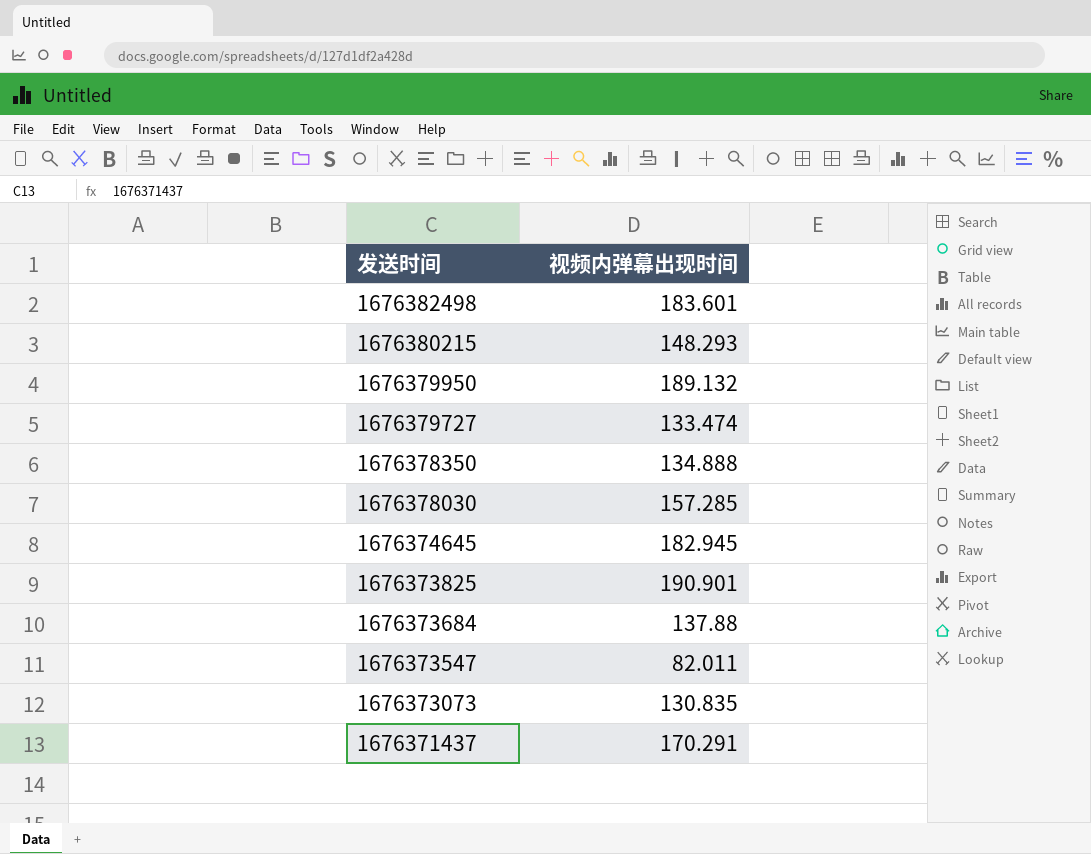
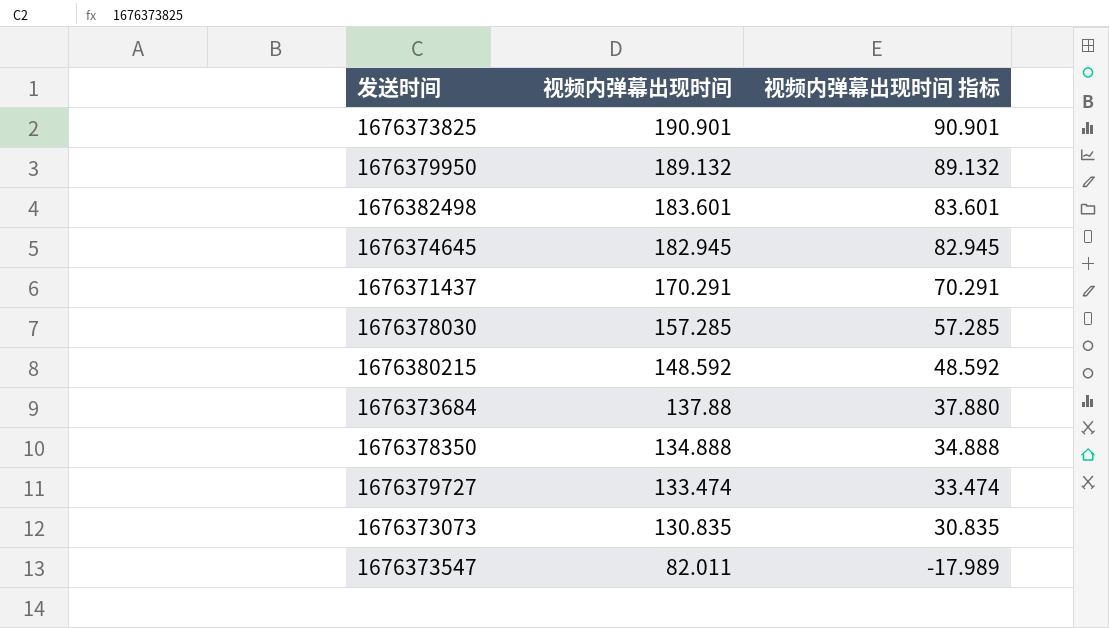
row order: 发送时间 descending -> 视频内弹幕出现时间 descending
column 视频内弹幕出现时间 指标 | formula: none -> [视频内弹幕出现时间] - 100
1676380215 | 视频内弹幕出现时间: 148.293 -> 148.592

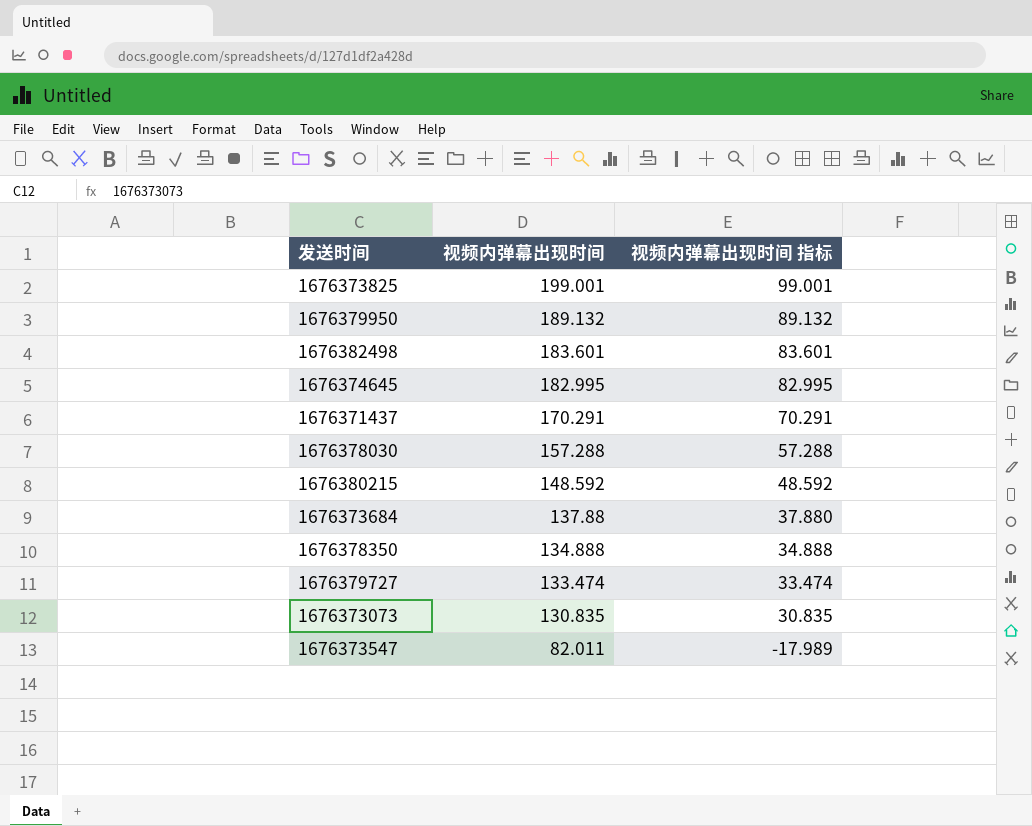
1676373825 | 视频内弹幕出现时间: 190.901 -> 199.001
1676373825 | 视频内弹幕出现时间 指标: 90.901 -> 99.001
1676374645 | 视频内弹幕出现时间: 182.945 -> 182.995
1676374645 | 视频内弹幕出现时间 指标: 82.945 -> 82.995
1676378030 | 视频内弹幕出现时间: 157.285 -> 157.288
1676378030 | 视频内弹幕出现时间 指标: 57.285 -> 57.288

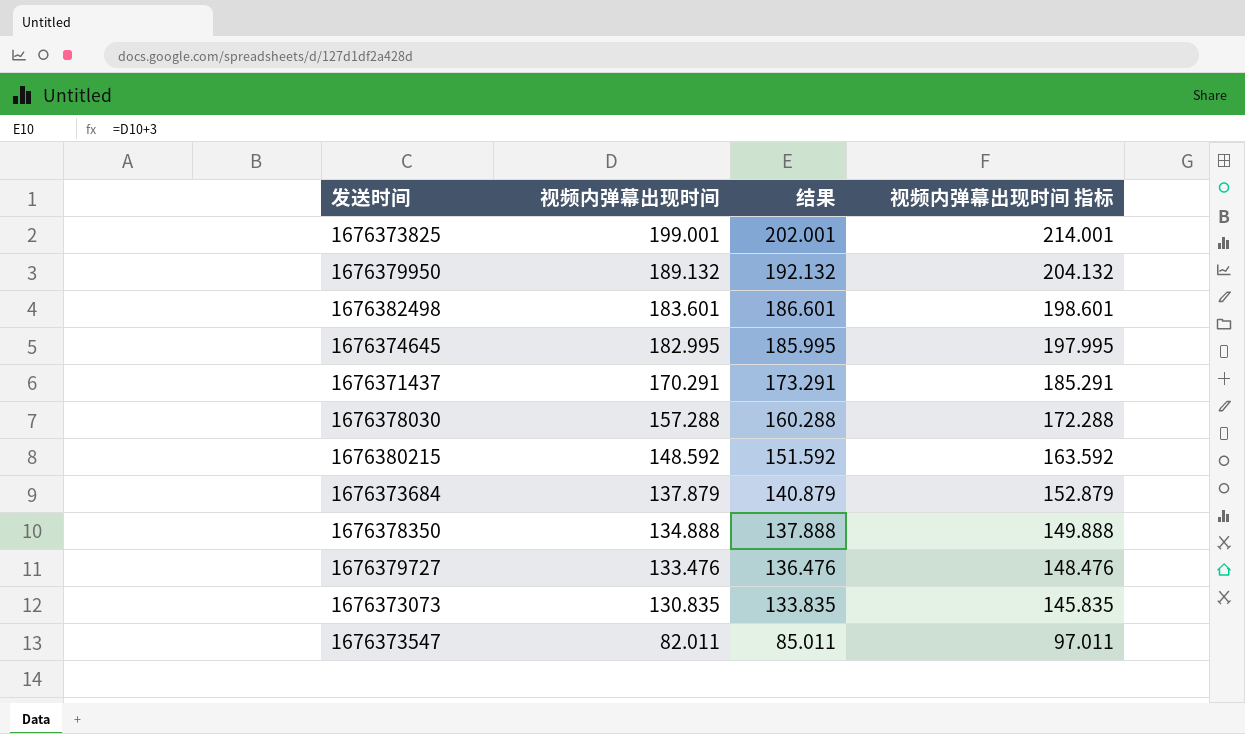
column 结果 | formula: none -> [视频内弹幕出现时间] + 3
column 视频内弹幕出现时间 指标 | formula: [视频内弹幕出现时间] - 100 -> [视频内弹幕出现时间] + 15
1676373684 | 视频内弹幕出现时间: 137.88 -> 137.879
1676379727 | 视频内弹幕出现时间: 133.474 -> 133.476

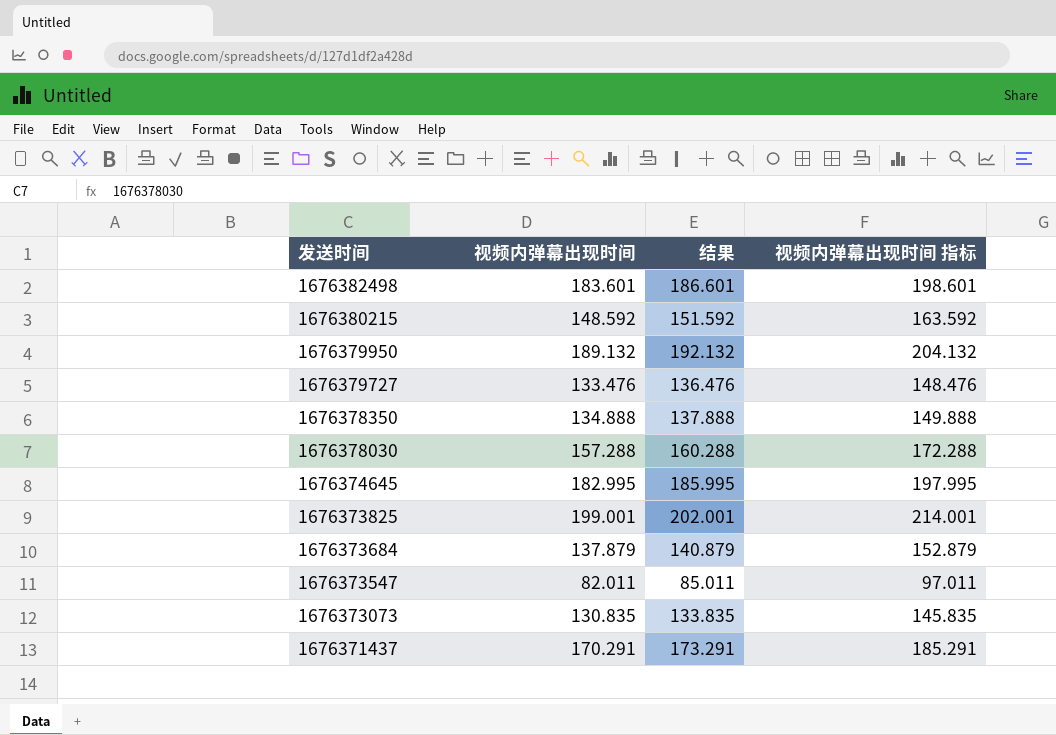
row order: 视频内弹幕出现时间 descending -> 发送时间 descending

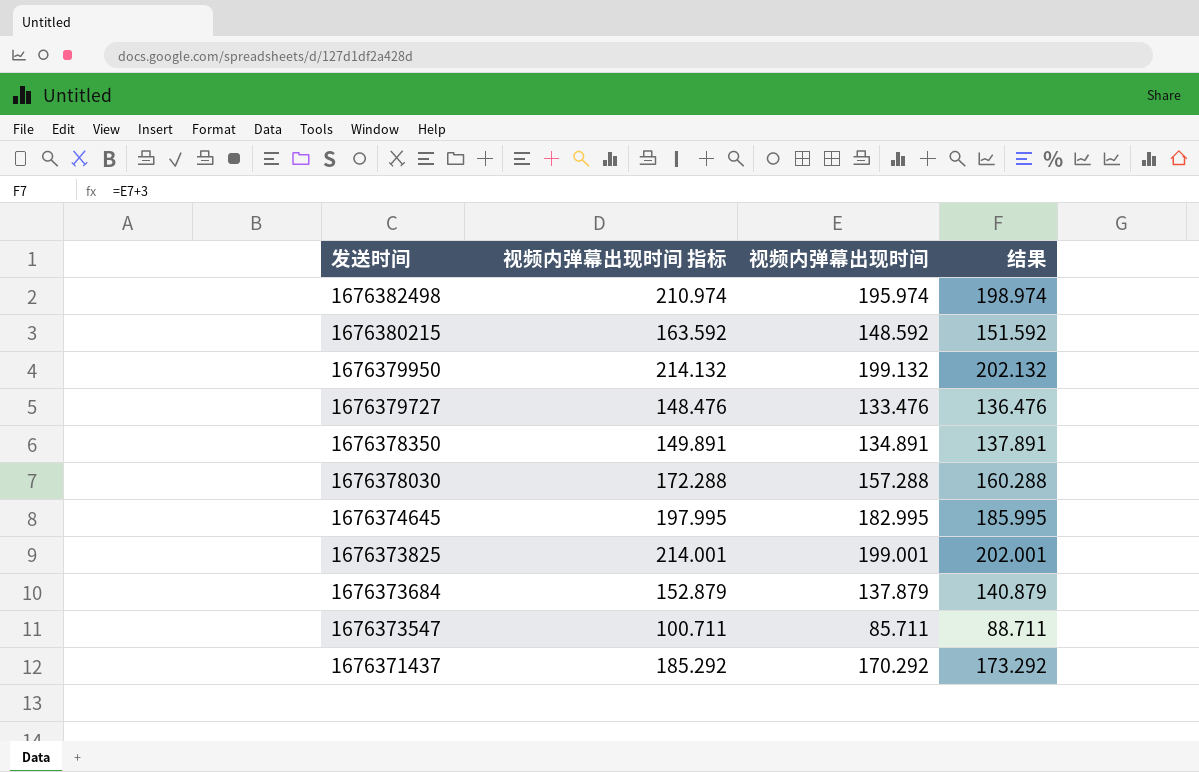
column 视频内弹幕出现时间 指标 | position: 4 -> 2
row 1676373073: 130.835 | 133.835 | 145.835 -> none
1676382498 | 视频内弹幕出现时间 指标: 198.601 -> 210.974
1676382498 | 视频内弹幕出现时间: 183.601 -> 195.974
1676382498 | 结果: 186.601 -> 198.974
1676379950 | 视频内弹幕出现时间 指标: 204.132 -> 214.132
1676379950 | 视频内弹幕出现时间: 189.132 -> 199.132
1676379950 | 结果: 192.132 -> 202.132
1676378350 | 视频内弹幕出现时间 指标: 149.888 -> 149.891
1676378350 | 视频内弹幕出现时间: 134.888 -> 134.891
1676378350 | 结果: 137.888 -> 137.891
1676373547 | 视频内弹幕出现时间 指标: 97.011 -> 100.711
1676373547 | 视频内弹幕出现时间: 82.011 -> 85.711
1676373547 | 结果: 85.011 -> 88.711
1676371437 | 视频内弹幕出现时间 指标: 185.291 -> 185.292
1676371437 | 视频内弹幕出现时间: 170.291 -> 170.292
1676371437 | 结果: 173.291 -> 173.292

